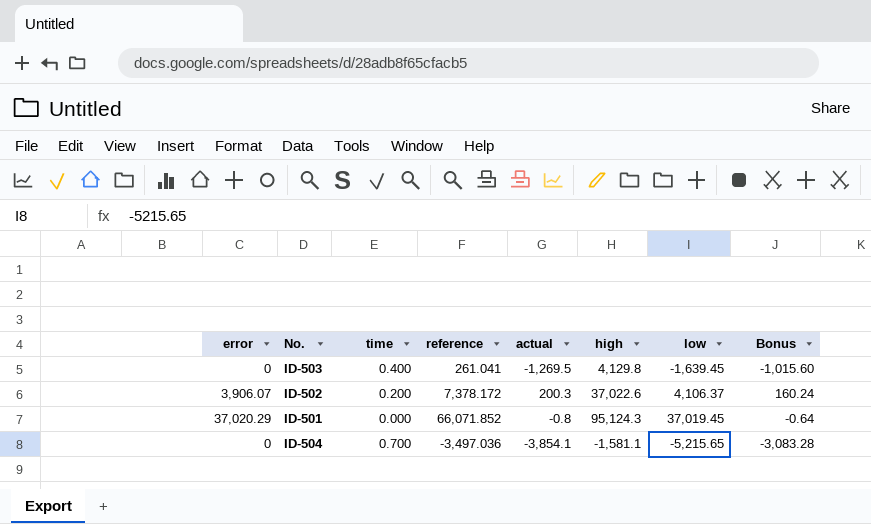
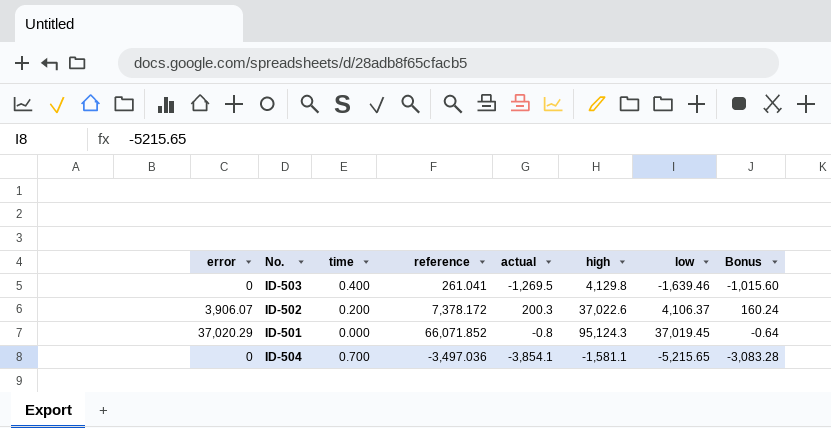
ID-503 | low: -1,639.45 -> -1,639.46

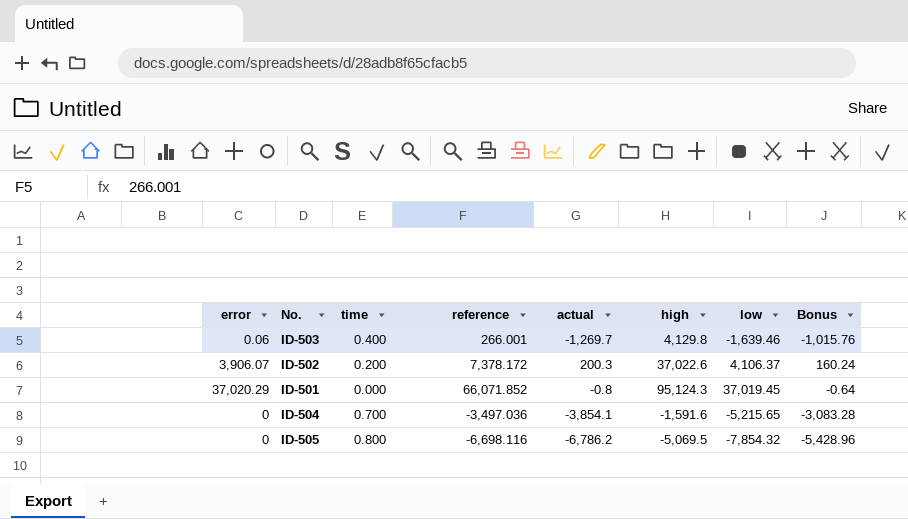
ID-503 | error: 0 -> 0.06
ID-503 | reference: 261.041 -> 266.001
ID-503 | actual: -1,269.5 -> -1,269.7
ID-503 | Bonus: -1,015.60 -> -1,015.76
ID-504 | high: -1,581.1 -> -1,591.6
row ID-505: none -> 0 | 0.800 | -6,698.116 | -6,786.2 | -5,069.5 | -7,854.32 | -5,428.96

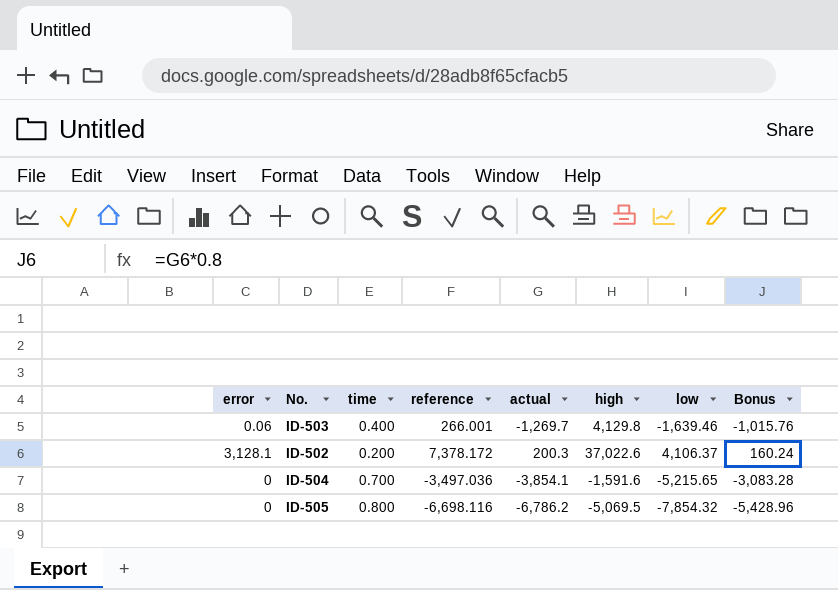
row ID-501: 37,020.29 | 0.000 | 66,071.852 | -0.8 | 95,124.3 | 37,019.45 | -0.64 -> none
ID-502 | error: 3,906.07 -> 3,128.1

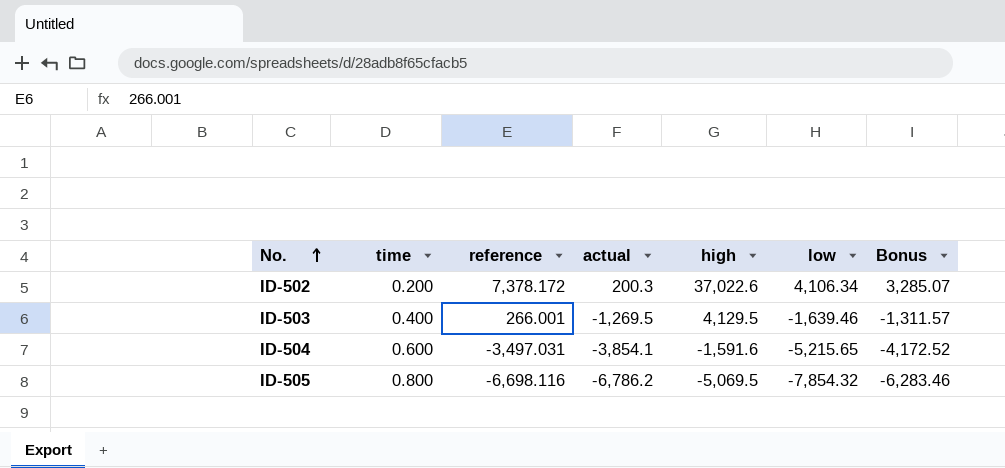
row order: none -> No. ascending
column error | position: 1 -> none
column Bonus | formula: [actual] * 0.8 -> [low] * 0.8
ID-502 | low: 4,106.37 -> 4,106.34
ID-503 | actual: -1,269.7 -> -1,269.5
ID-503 | high: 4,129.8 -> 4,129.5
ID-504 | time: 0.700 -> 0.600
ID-504 | reference: -3,497.036 -> -3,497.031

